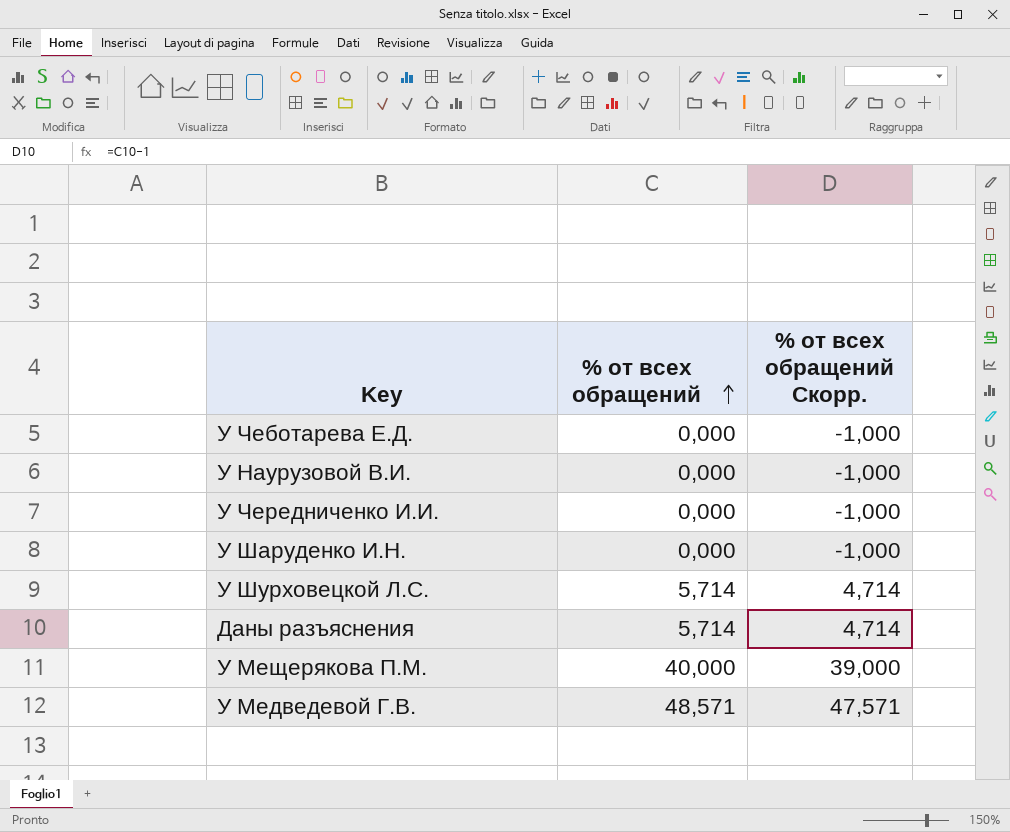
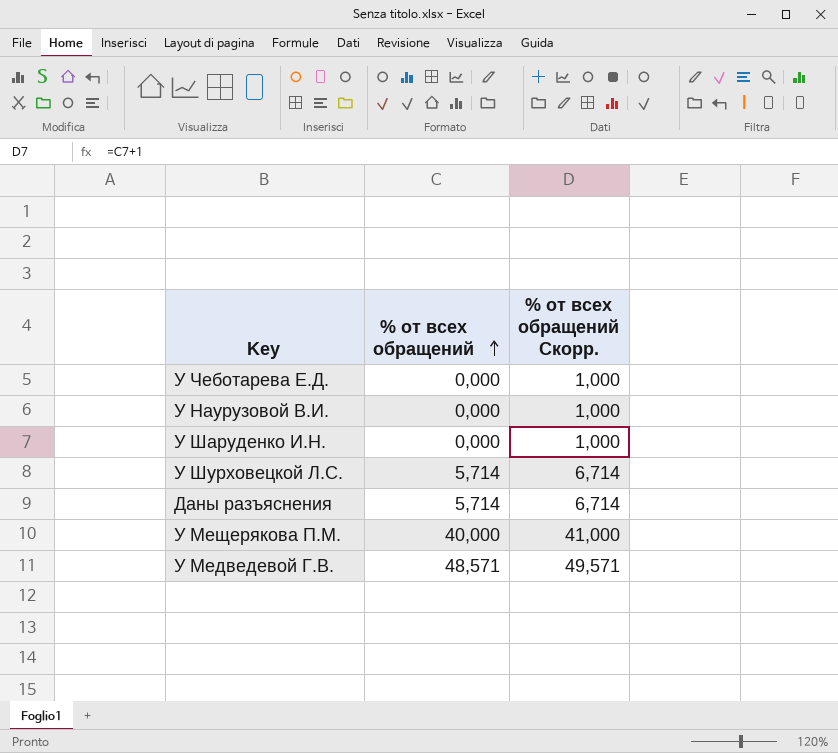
column % от всех обращений Скорр. | formula: [% от всех обращений] - 1 -> [% от всех обращений] + 1
row У Чередниченко И.И.: 0,000 | -1,000 -> none

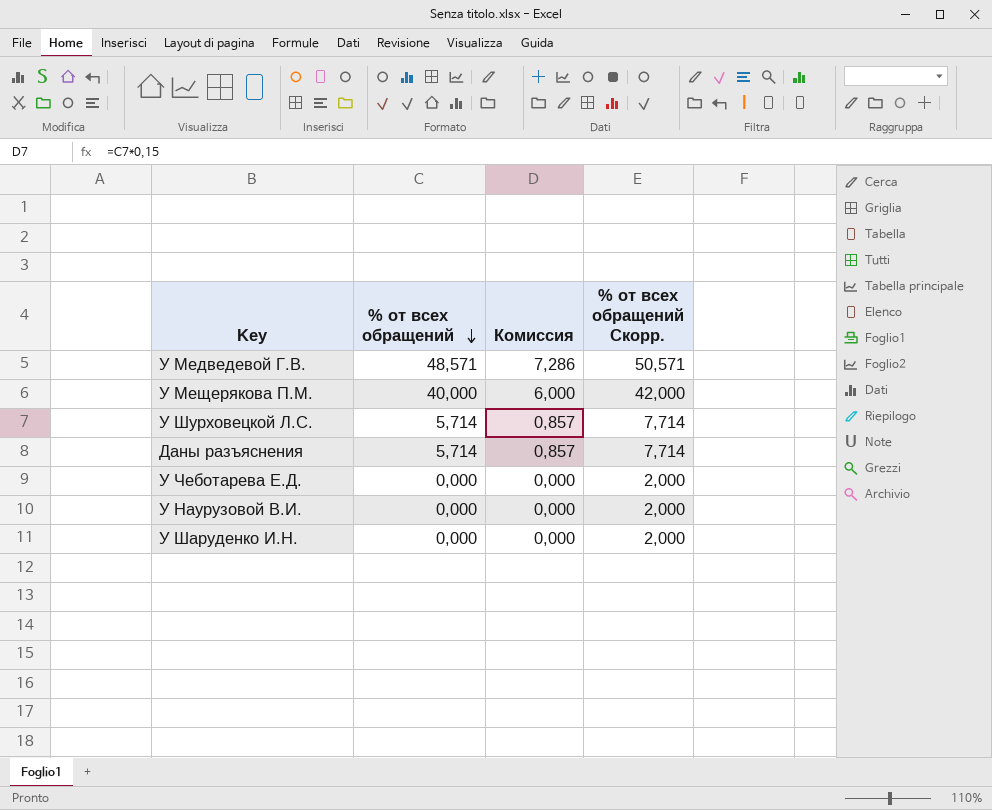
row order: % от всех обращений ascending -> % от всех обращений descending
column Комиссия | formula: none -> [% от всех обращений] * 0,15
column % от всех обращений Скорр. | formula: [% от всех обращений] + 1 -> [% от всех обращений] + 2

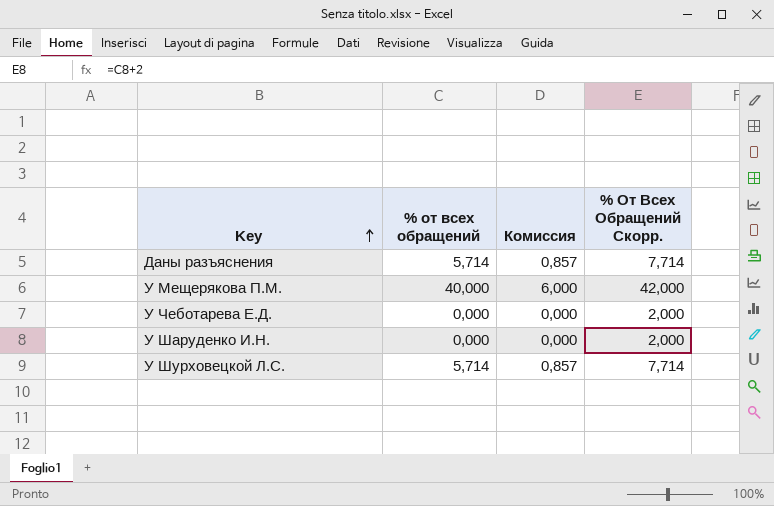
row order: % от всех обращений descending -> Key ascending
column name: % от всех обращений Скорр. -> % От Всех Обращений Скорр.
row У Медведевой Г.В.: 48,571 | 7,286 | 50,571 -> none
row У Наурузовой В.И.: 0,000 | 0,000 | 2,000 -> none

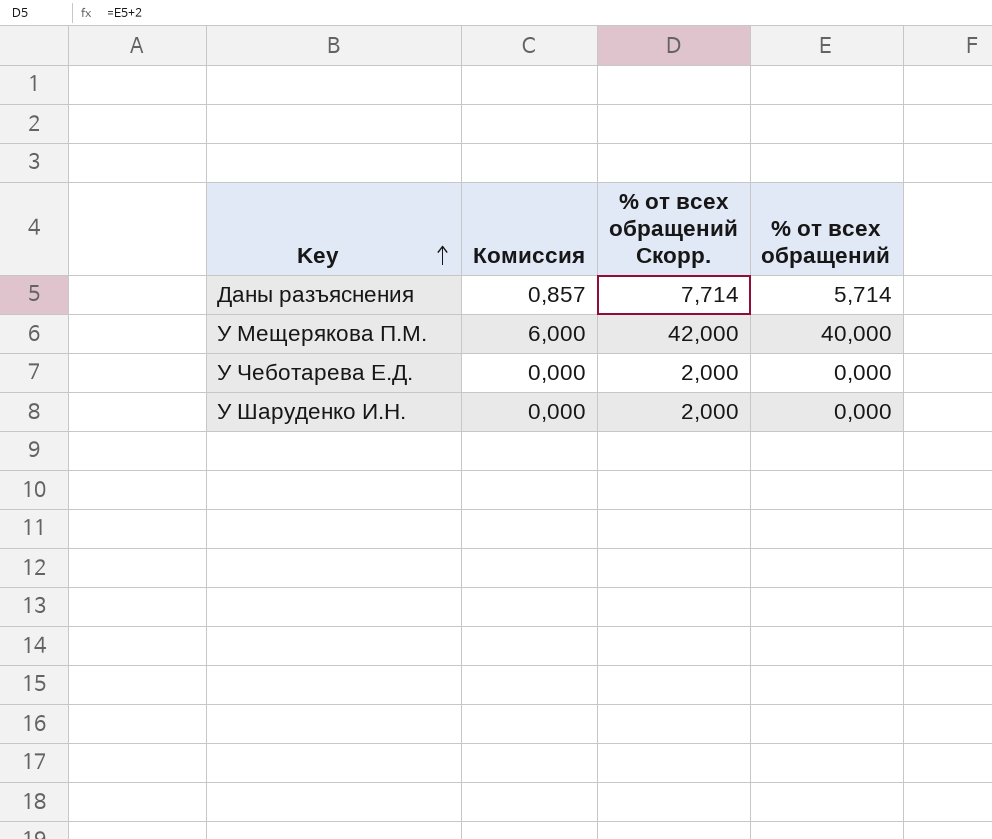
column name: % От Всех Обращений Скорр. -> % от всех обращений Скорр.
column % от всех обращений | position: 2 -> 4
row У Шурховецкой Л.С.: 5,714 | 0,857 | 7,714 -> none

